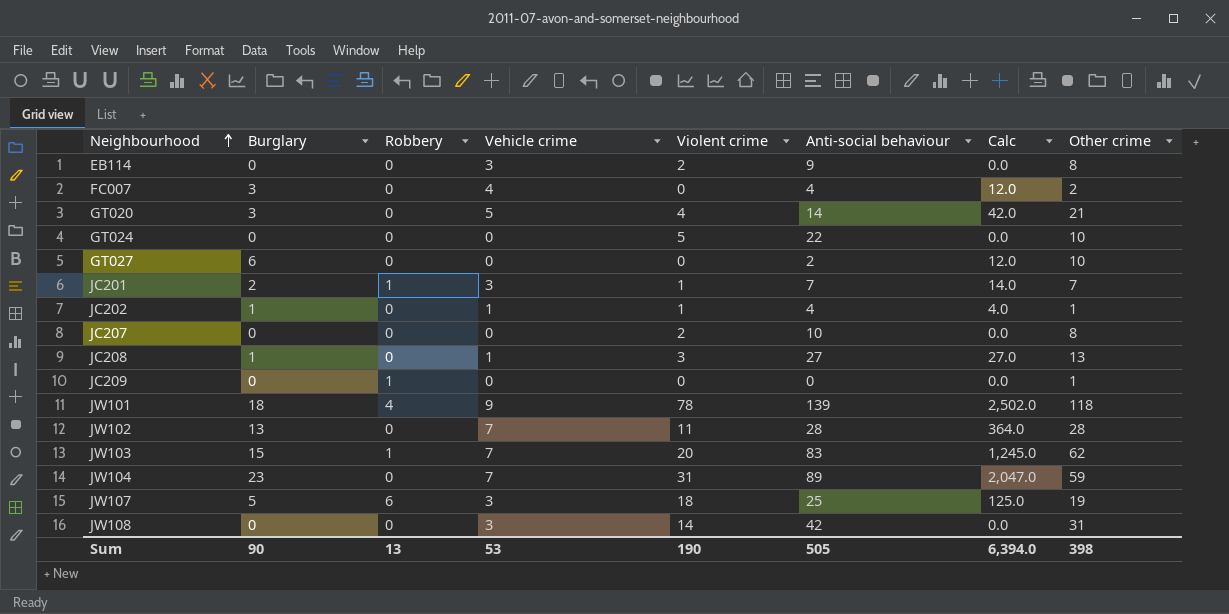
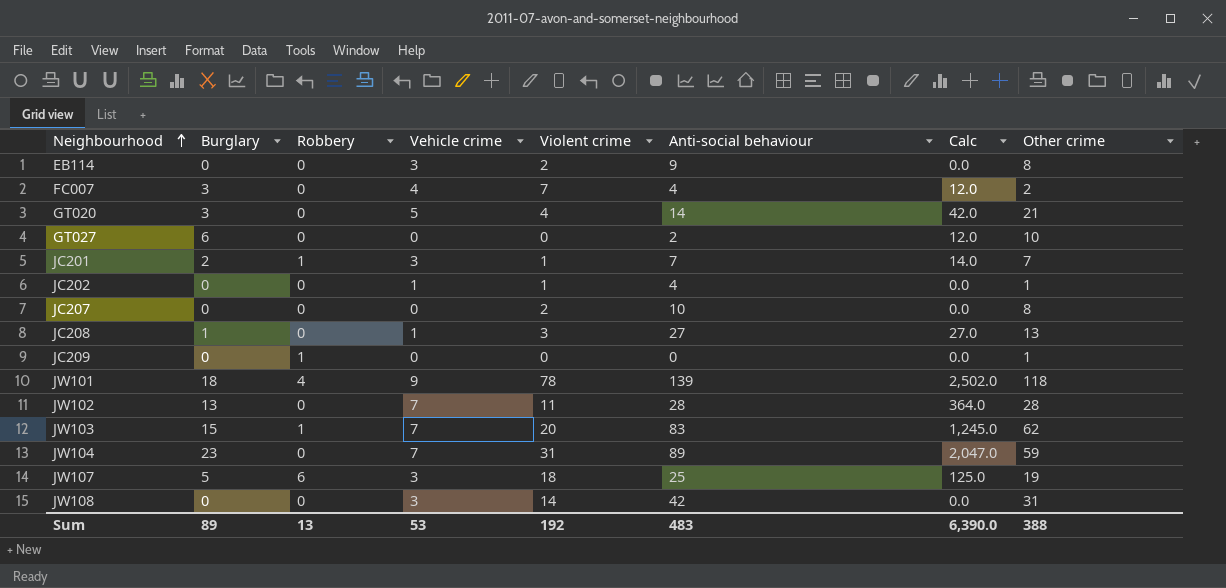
row GT024: 0 | 0 | 0 | 5 | 22 | 0.0 | 10 -> none
FC007 | Violent crime: 0 -> 7
JC202 | Burglary: 1 -> 0
JC202 | Calc: 4.0 -> 0.0
Sum | Burglary: 90 -> 89
Sum | Violent crime: 190 -> 192
Sum | Anti-social behaviour: 505 -> 483
Sum | Calc: 6,394.0 -> 6,390.0
Sum | Other crime: 398 -> 388

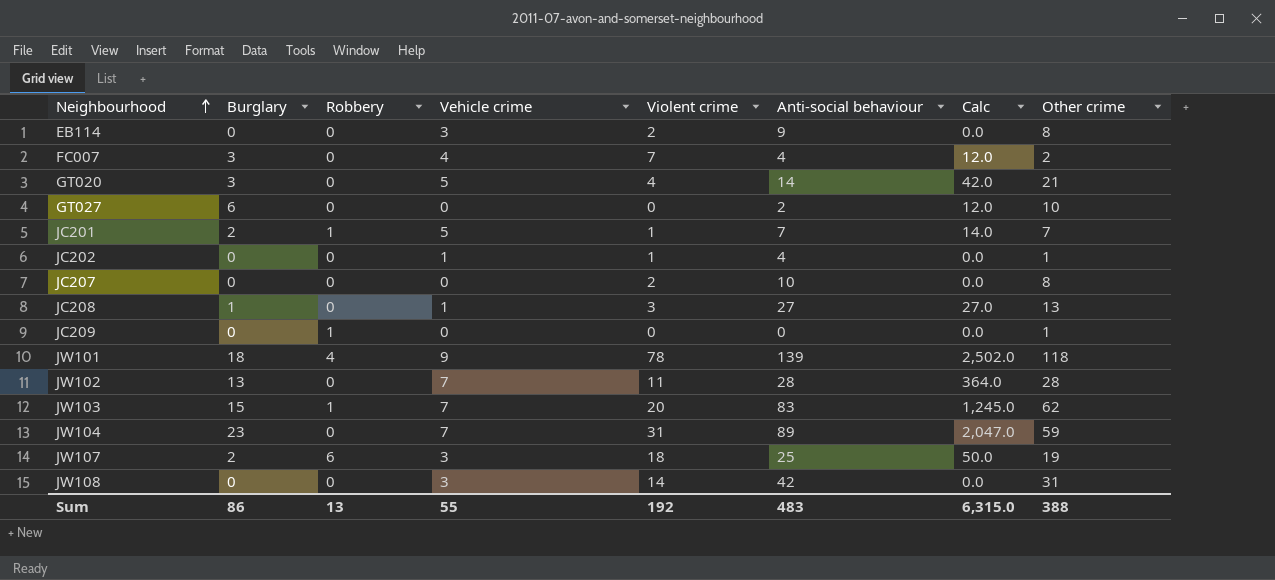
JC201 | Vehicle crime: 3 -> 5
JW107 | Burglary: 5 -> 2
JW107 | Calc: 125.0 -> 50.0
Sum | Burglary: 89 -> 86
Sum | Vehicle crime: 53 -> 55
Sum | Calc: 6,390.0 -> 6,315.0

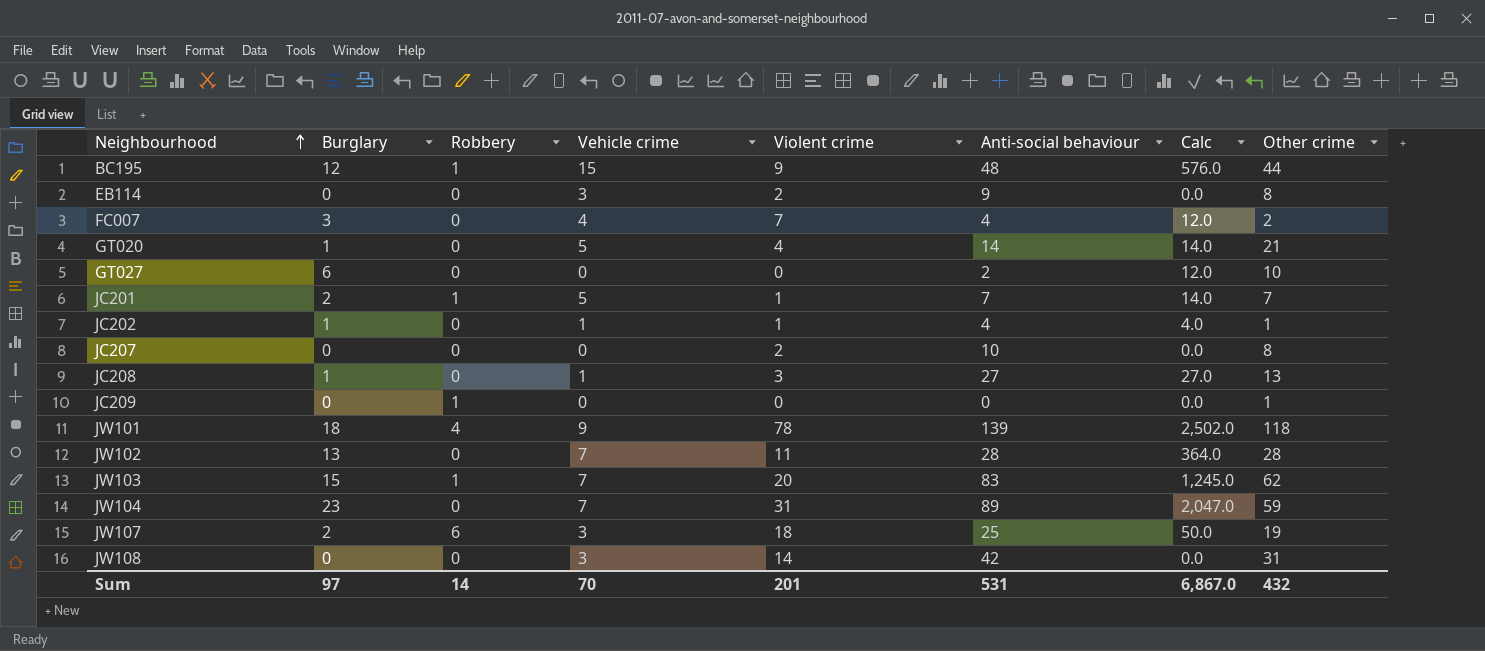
row BC195: none -> 12 | 1 | 15 | 9 | 48 | 576.0 | 44
GT020 | Burglary: 3 -> 1
GT020 | Calc: 42.0 -> 14.0
JC202 | Burglary: 0 -> 1
JC202 | Calc: 0.0 -> 4.0
Sum | Burglary: 86 -> 97
Sum | Robbery: 13 -> 14
Sum | Vehicle crime: 55 -> 70
Sum | Violent crime: 192 -> 201
Sum | Anti-social behaviour: 483 -> 531
Sum | Calc: 6,315.0 -> 6,867.0
Sum | Other crime: 388 -> 432

